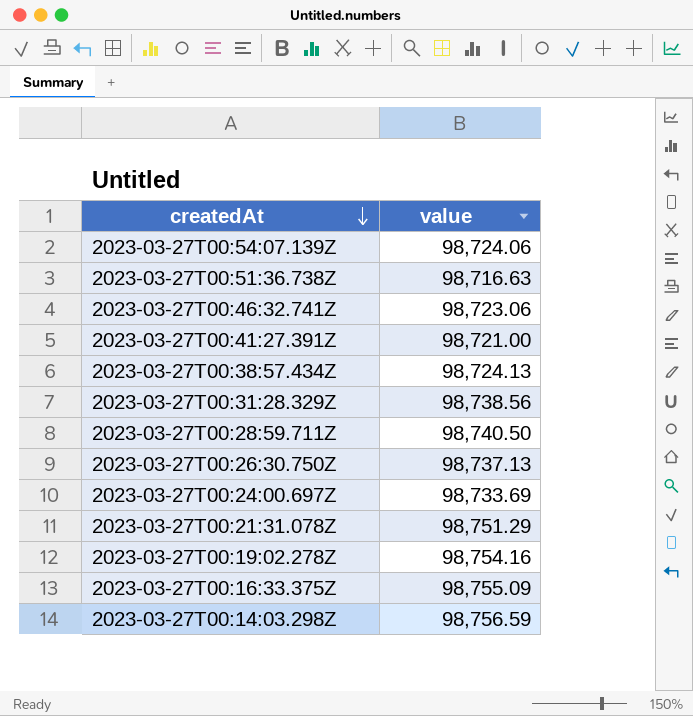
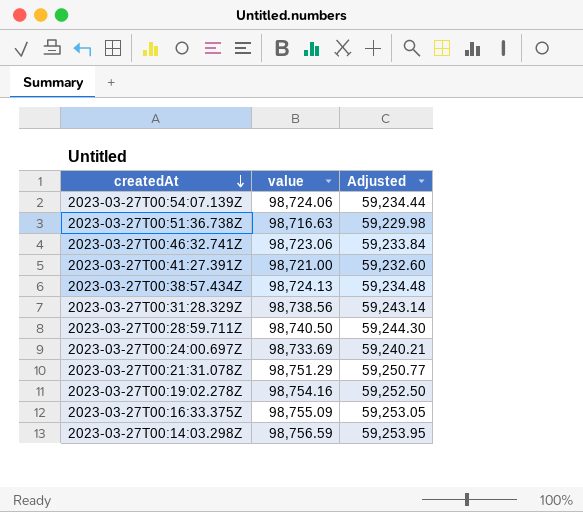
column Adjusted | formula: none -> [value] * 0.6
row 2023-03-27T00:26:30.750Z: 98,737.13 -> none

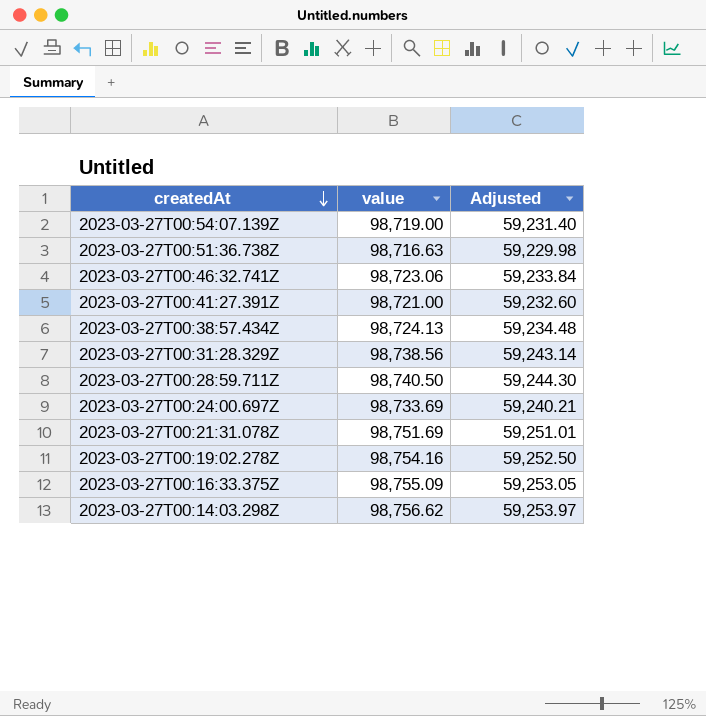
2023-03-27T00:54:07.139Z | value: 98,724.06 -> 98,719.00
2023-03-27T00:54:07.139Z | Adjusted: 59,234.44 -> 59,231.40
2023-03-27T00:21:31.078Z | value: 98,751.29 -> 98,751.69
2023-03-27T00:21:31.078Z | Adjusted: 59,250.77 -> 59,251.01
2023-03-27T00:14:03.298Z | value: 98,756.59 -> 98,756.62
2023-03-27T00:14:03.298Z | Adjusted: 59,253.95 -> 59,253.97

